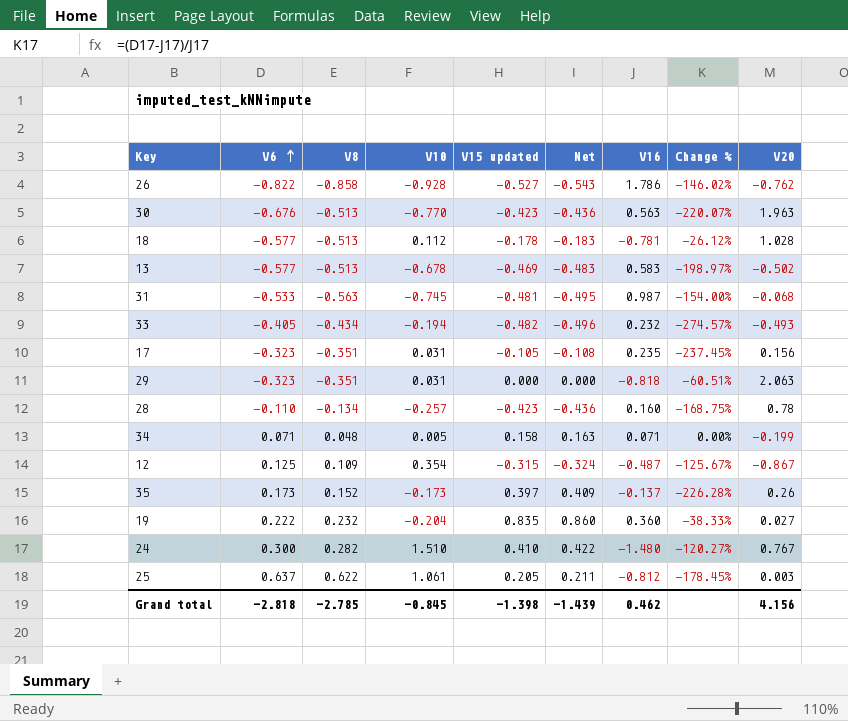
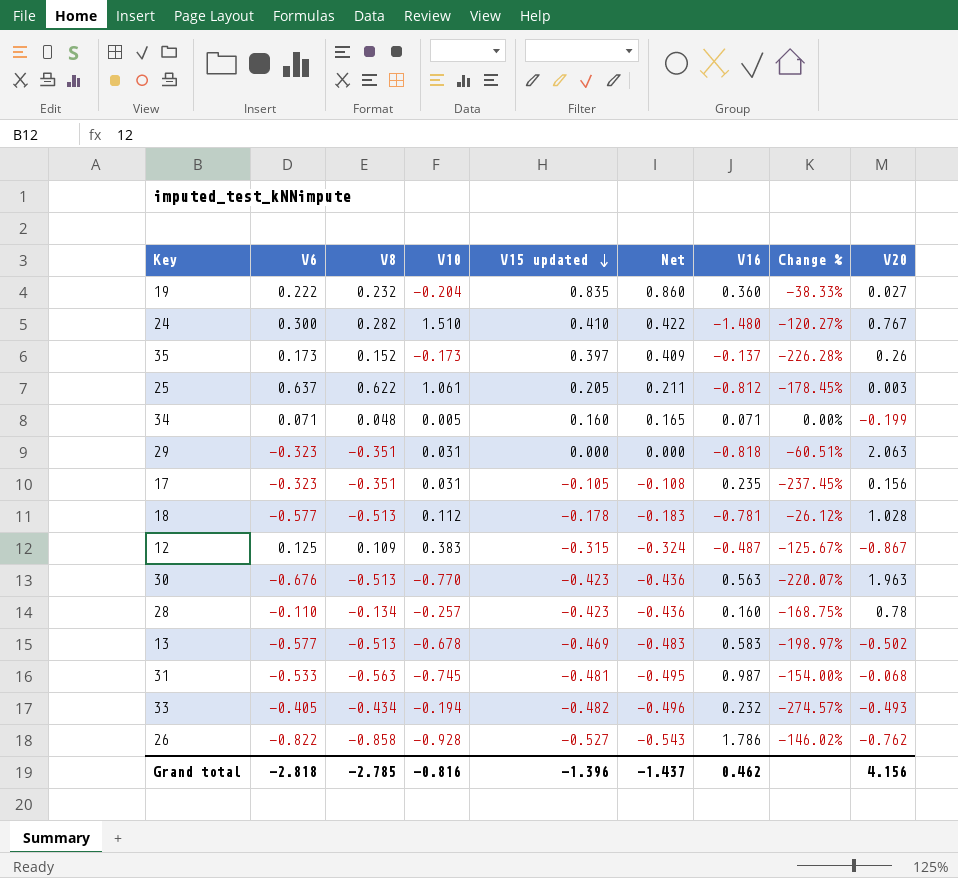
row order: V6 ascending -> V15 updated descending
34 | V15 updated: 0.158 -> 0.160
34 | Net: 0.163 -> 0.165
12 | V10: 0.354 -> 0.383
Grand total | V10: -0.845 -> -0.816
Grand total | V15 updated: -1.398 -> -1.396
Grand total | Net: -1.439 -> -1.437

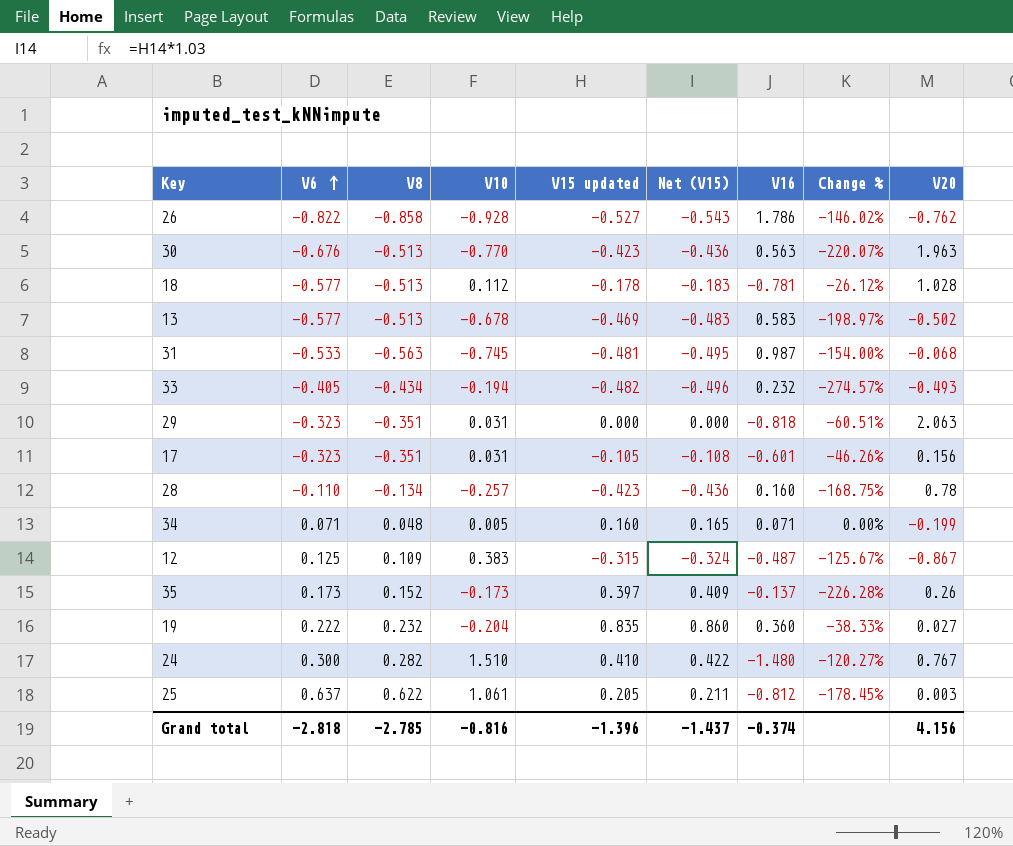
row order: V15 updated descending -> V6 ascending
column name: Net -> Net (V15)
17 | V16: 0.235 -> -0.601
17 | Change %: -237.45% -> -46.26%
Grand total | V16: 0.462 -> -0.374

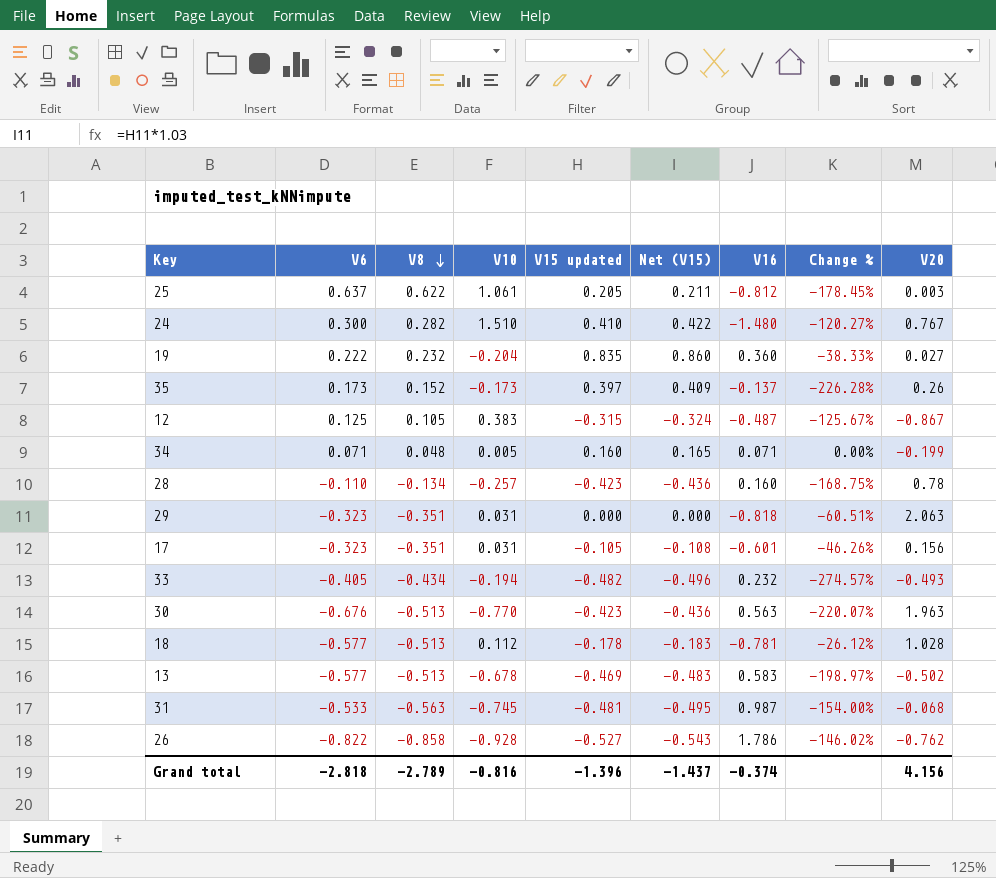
row order: V6 ascending -> V8 descending
12 | V8: 0.109 -> 0.105
Grand total | V8: -2.785 -> -2.789

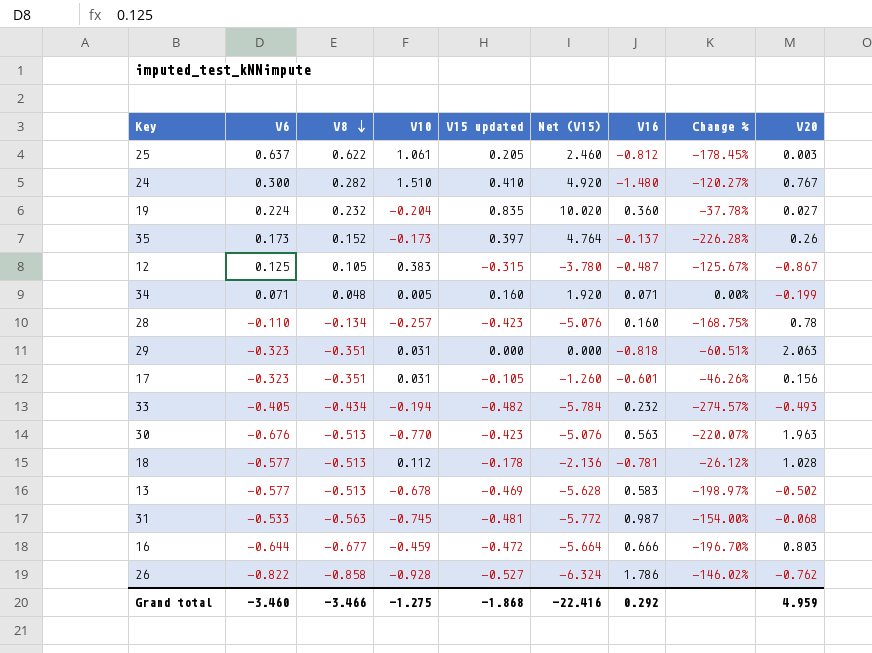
column Net (V15) | formula: [V15 updated] * 1.03 -> [V15 updated] * 12
19 | V6: 0.222 -> 0.224
19 | Change %: -38.33% -> -37.78%
row 16: none -> -0.644 | -0.677 | -0.459 | -0.472 | -5.664 | 0.666 | -196.70% | 0.803
Grand total | V6: -2.818 -> -3.460
Grand total | V8: -2.789 -> -3.466
Grand total | V10: -0.816 -> -1.275
Grand total | V15 updated: -1.396 -> -1.868
Grand total | Net (V15): -1.437 -> -22.416
Grand total | V16: -0.374 -> 0.292
Grand total | V20: 4.156 -> 4.959

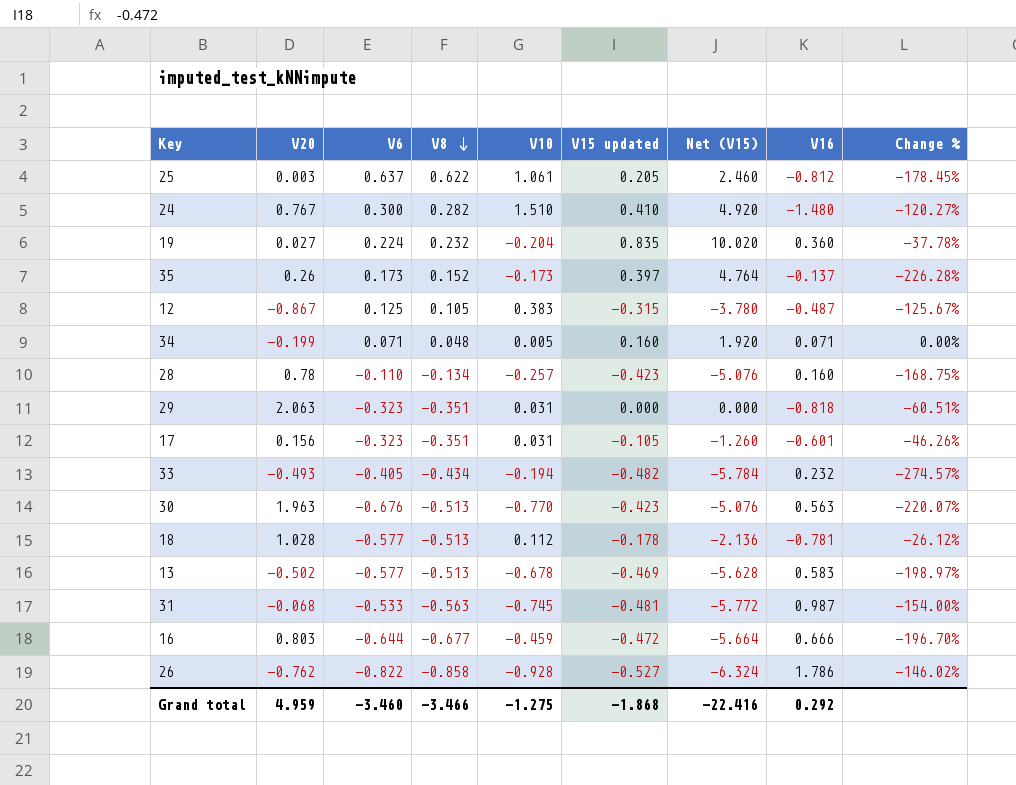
column V20 | position: 9 -> 2

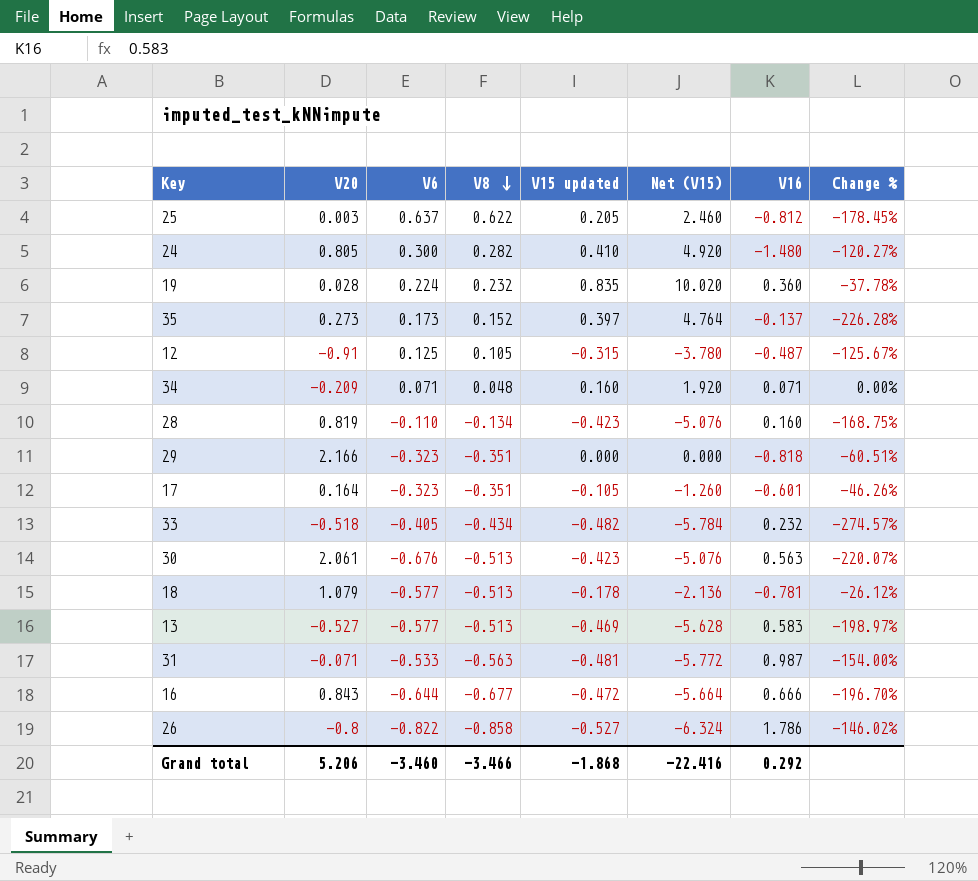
column V10 | position: 5 -> none
24 | V20: 0.767 -> 0.805
19 | V20: 0.027 -> 0.028
35 | V20: 0.26 -> 0.273
12 | V20: -0.867 -> -0.91
34 | V20: -0.199 -> -0.209
28 | V20: 0.78 -> 0.819
29 | V20: 2.063 -> 2.166
17 | V20: 0.156 -> 0.164
33 | V20: -0.493 -> -0.518
30 | V20: 1.963 -> 2.061
18 | V20: 1.028 -> 1.079
13 | V20: -0.502 -> -0.527
31 | V20: -0.068 -> -0.071
16 | V20: 0.803 -> 0.843
26 | V20: -0.762 -> -0.8
Grand total | V20: 4.959 -> 5.206

